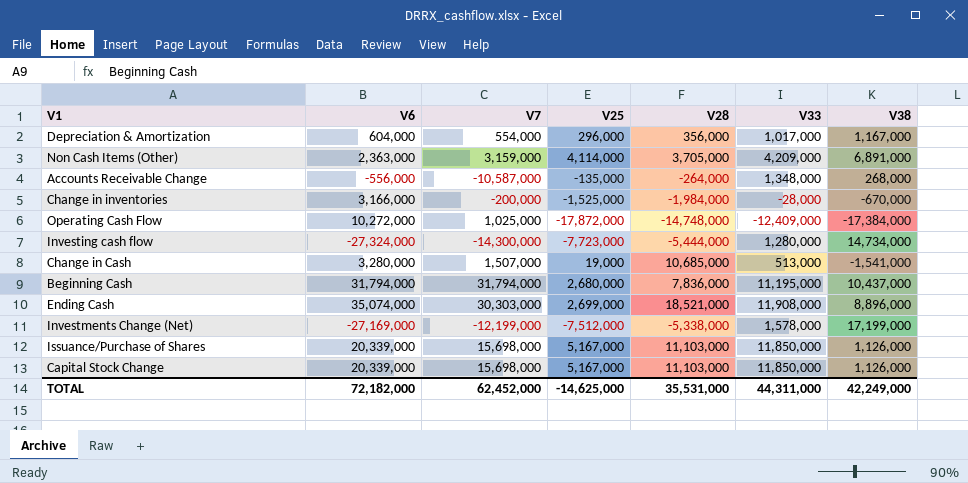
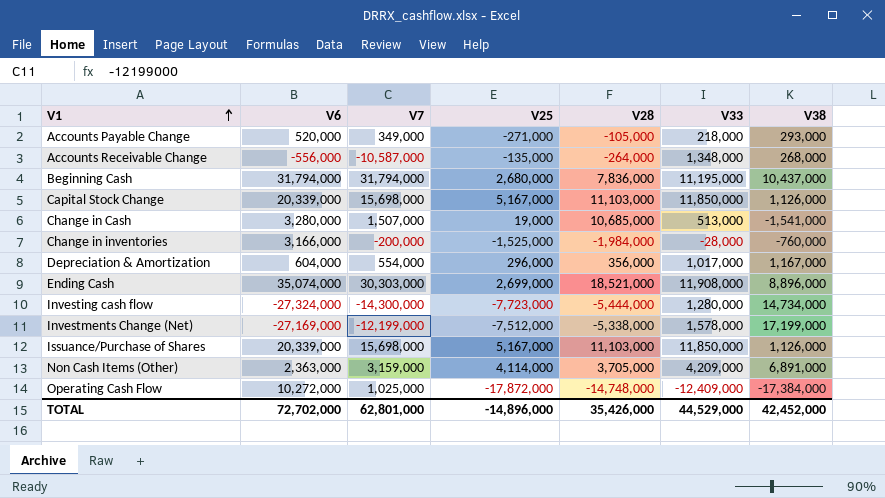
row order: none -> V1 ascending
row Accounts Payable Change: none -> 520,000 | 349,000 | -271,000 | -105,000 | 218,000 | 293,000
Change in inventories | V38: -670,000 -> -760,000
TOTAL | V6: 72,182,000 -> 72,702,000
TOTAL | V7: 62,452,000 -> 62,801,000
TOTAL | V25: -14,625,000 -> -14,896,000
TOTAL | V28: 35,531,000 -> 35,426,000
TOTAL | V33: 44,311,000 -> 44,529,000
TOTAL | V38: 42,249,000 -> 42,452,000

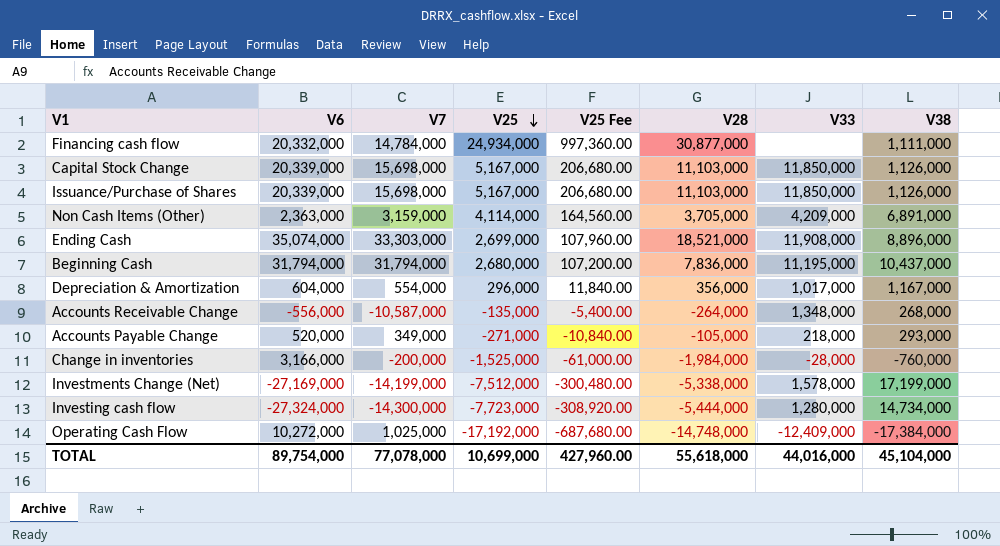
row order: V1 ascending -> V25 descending
column V25 Fee | formula: none -> [V25] * 0.04
row Change in Cash: 3,280,000 | 1,507,000 | 19,000 | 10,685,000 | 513,000 | -1,541,000 -> none
row Financing cash flow: none -> 20,332,000 | 14,784,000 | 24,934,000 | 997,360.00 | 30,877,000 | none | 1,111,000
Ending Cash | V7: 30,303,000 -> 33,303,000
Investments Change (Net) | V7: -12,199,000 -> -14,199,000
Operating Cash Flow | V25: -17,872,000 -> -17,192,000
TOTAL | V6: 72,702,000 -> 89,754,000
TOTAL | V7: 62,801,000 -> 77,078,000
TOTAL | V25: -14,896,000 -> 10,699,000
TOTAL | V28: 35,426,000 -> 55,618,000
TOTAL | V33: 44,529,000 -> 44,016,000
TOTAL | V38: 42,452,000 -> 45,104,000

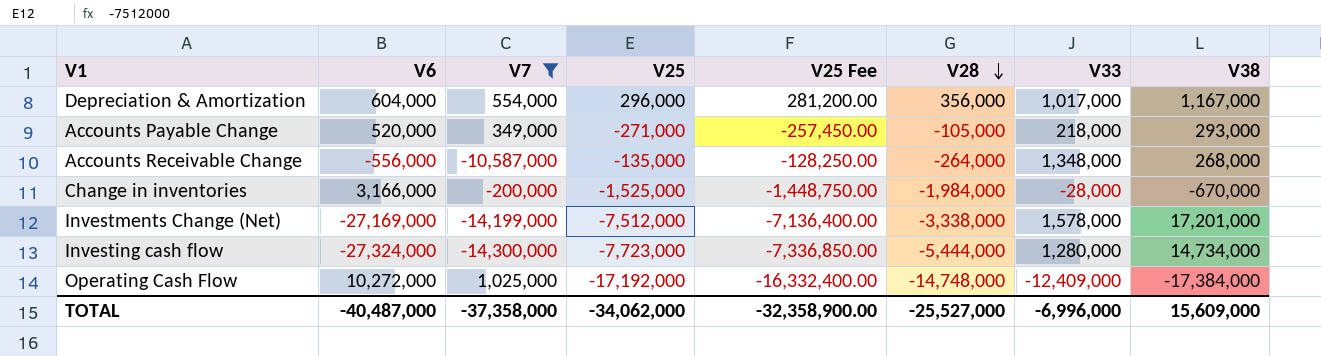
filter: none -> V7 <= 1,025,000
row order: V25 descending -> V28 descending
column V25 Fee | formula: [V25] * 0.04 -> [V25] * 0.95
Change in inventories | V38: -760,000 -> -670,000
Investments Change (Net) | V28: -5,338,000 -> -3,338,000
Investments Change (Net) | V38: 17,199,000 -> 17,201,000
TOTAL | V6: 89,754,000 -> -40,487,000
TOTAL | V7: 77,078,000 -> -37,358,000
TOTAL | V25: 10,699,000 -> -34,062,000
TOTAL | V25 Fee: 427,960.00 -> -32,358,900.00
TOTAL | V28: 55,618,000 -> -25,527,000
TOTAL | V33: 44,016,000 -> -6,996,000
TOTAL | V38: 45,104,000 -> 15,609,000

